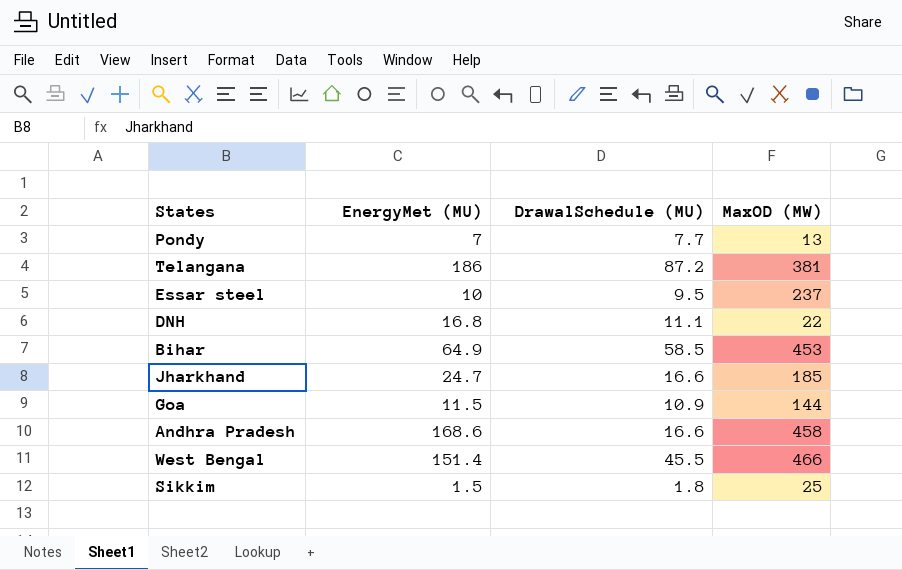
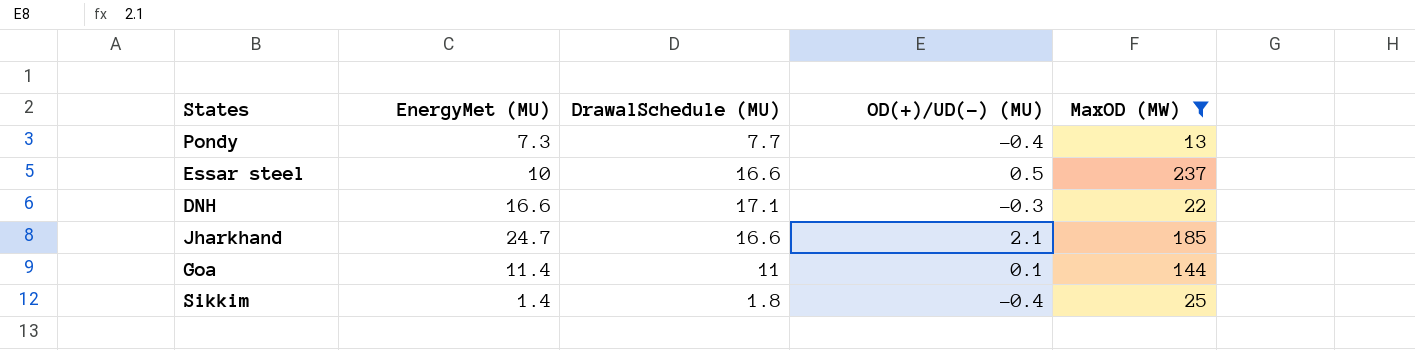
filter: none -> MaxOD (MW) <= 237
column OD(+)/UD(-) (MU) | position: none -> 4
Pondy | EnergyMet (MU): 7 -> 7.3
Essar steel | DrawalSchedule (MU): 9.5 -> 16.6
DNH | EnergyMet (MU): 16.8 -> 16.6
DNH | DrawalSchedule (MU): 11.1 -> 17.1
Goa | EnergyMet (MU): 11.5 -> 11.4
Goa | DrawalSchedule (MU): 10.9 -> 11
Sikkim | EnergyMet (MU): 1.5 -> 1.4

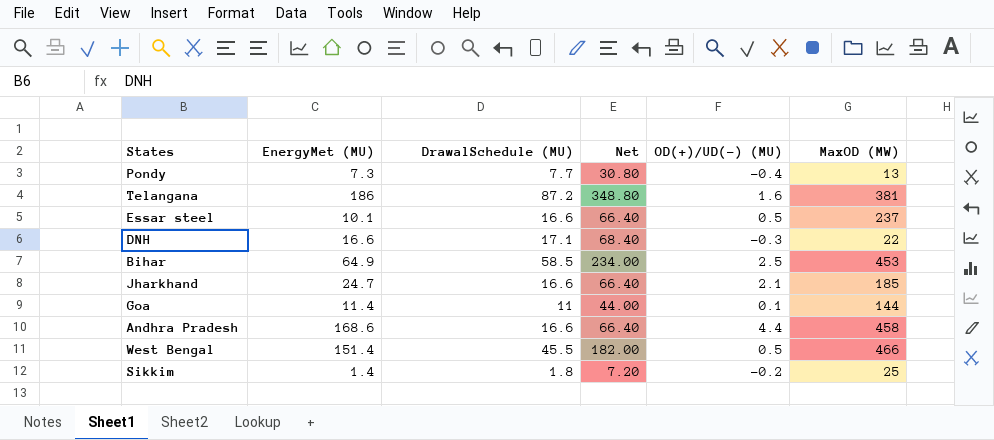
filter: MaxOD (MW) <= 237 -> none
column Net | formula: none -> [DrawalSchedule (MU)] * 4
Essar steel | EnergyMet (MU): 10 -> 10.1
Sikkim | OD(+)/UD(-) (MU): -0.4 -> -0.2

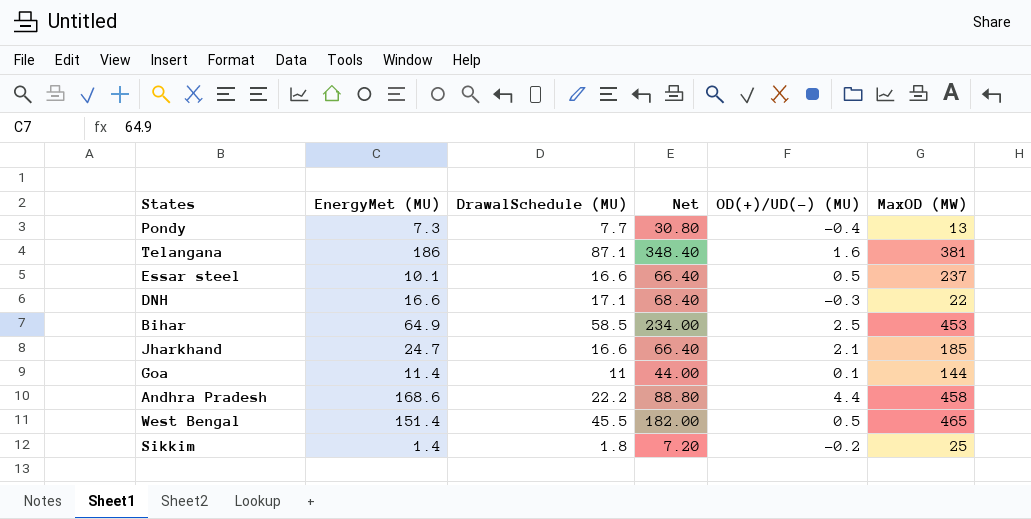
Telangana | DrawalSchedule (MU): 87.2 -> 87.1
Telangana | Net: 348.80 -> 348.40
Andhra Pradesh | DrawalSchedule (MU): 16.6 -> 22.2
Andhra Pradesh | Net: 66.40 -> 88.80
West Bengal | MaxOD (MW): 466 -> 465

